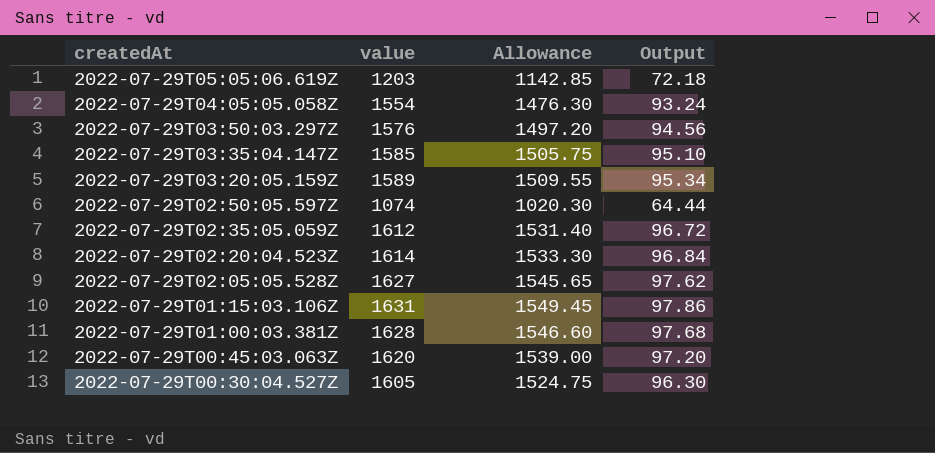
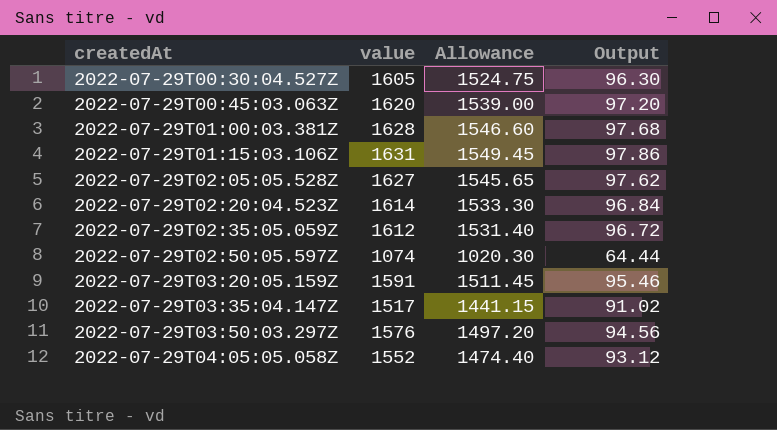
row order: createdAt descending -> createdAt ascending
row 2022-07-29T05:05:06.619Z: 1203 | 1142.85 | 72.18 -> none
2022-07-29T03:20:05.159Z | value: 1589 -> 1591
2022-07-29T03:20:05.159Z | Allowance: 1509.55 -> 1511.45
2022-07-29T03:20:05.159Z | Output: 95.34 -> 95.46
2022-07-29T03:35:04.147Z | value: 1585 -> 1517
2022-07-29T03:35:04.147Z | Allowance: 1505.75 -> 1441.15
2022-07-29T03:35:04.147Z | Output: 95.10 -> 91.02
2022-07-29T04:05:05.058Z | value: 1554 -> 1552
2022-07-29T04:05:05.058Z | Allowance: 1476.30 -> 1474.40
2022-07-29T04:05:05.058Z | Output: 93.24 -> 93.12

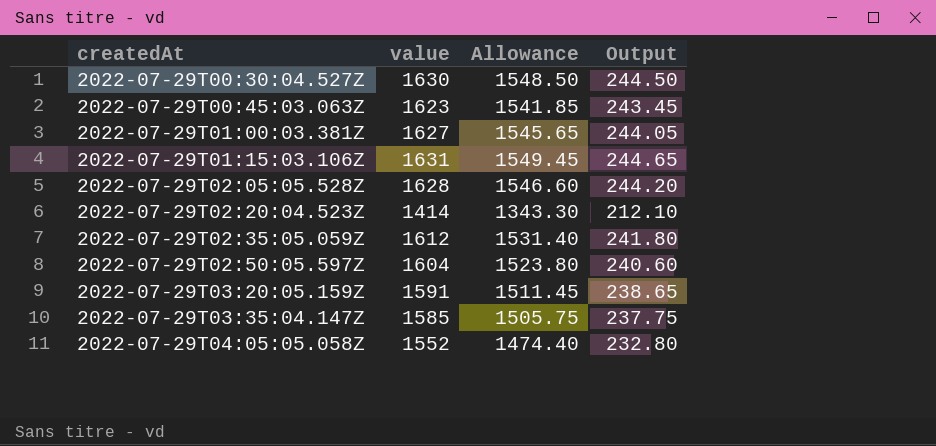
column Output | formula: [value] * 0.06 -> [value] * 0.15
row 2022-07-29T03:50:03.297Z: 1576 | 1497.20 | 94.56 -> none
2022-07-29T00:30:04.527Z | value: 1605 -> 1630
2022-07-29T00:30:04.527Z | Allowance: 1524.75 -> 1548.50
2022-07-29T00:45:03.063Z | value: 1620 -> 1623
2022-07-29T00:45:03.063Z | Allowance: 1539.00 -> 1541.85
2022-07-29T01:00:03.381Z | value: 1628 -> 1627
2022-07-29T01:00:03.381Z | Allowance: 1546.60 -> 1545.65
2022-07-29T02:05:05.528Z | value: 1627 -> 1628
2022-07-29T02:05:05.528Z | Allowance: 1545.65 -> 1546.60
2022-07-29T02:20:04.523Z | value: 1614 -> 1414
2022-07-29T02:20:04.523Z | Allowance: 1533.30 -> 1343.30
2022-07-29T02:50:05.597Z | value: 1074 -> 1604
2022-07-29T02:50:05.597Z | Allowance: 1020.30 -> 1523.80
2022-07-29T03:35:04.147Z | value: 1517 -> 1585
2022-07-29T03:35:04.147Z | Allowance: 1441.15 -> 1505.75

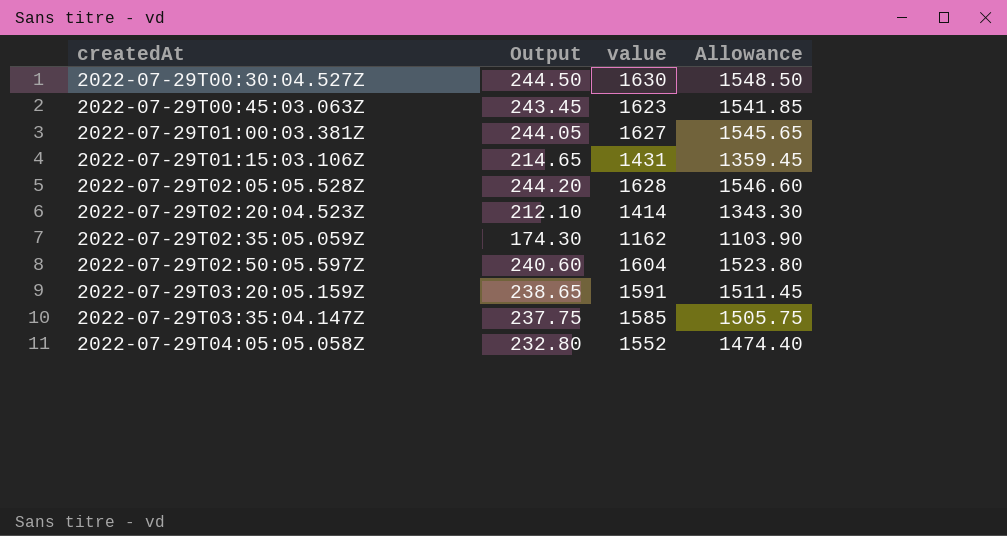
column Output | position: 4 -> 2
2022-07-29T01:15:03.106Z | Output: 244.65 -> 214.65
2022-07-29T01:15:03.106Z | value: 1631 -> 1431
2022-07-29T01:15:03.106Z | Allowance: 1549.45 -> 1359.45
2022-07-29T02:35:05.059Z | Output: 241.80 -> 174.30
2022-07-29T02:35:05.059Z | value: 1612 -> 1162
2022-07-29T02:35:05.059Z | Allowance: 1531.40 -> 1103.90

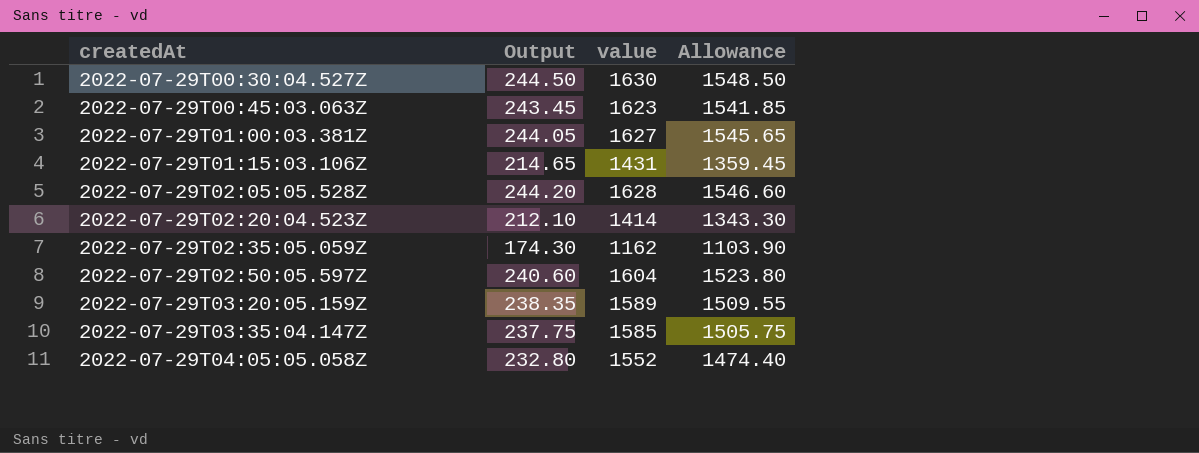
2022-07-29T03:20:05.159Z | Output: 238.65 -> 238.35
2022-07-29T03:20:05.159Z | value: 1591 -> 1589
2022-07-29T03:20:05.159Z | Allowance: 1511.45 -> 1509.55

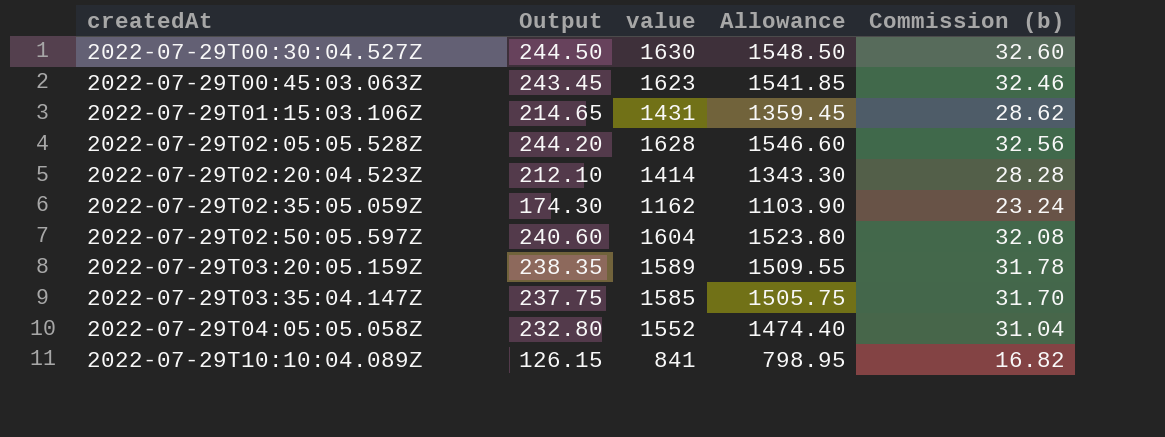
column Commission (b) | formula: none -> [value] * 0.02
row 2022-07-29T01:00:03.381Z: 244.05 | 1627 | 1545.65 -> none
row 2022-07-29T10:10:04.089Z: none -> 126.15 | 841 | 798.95 | 16.82

